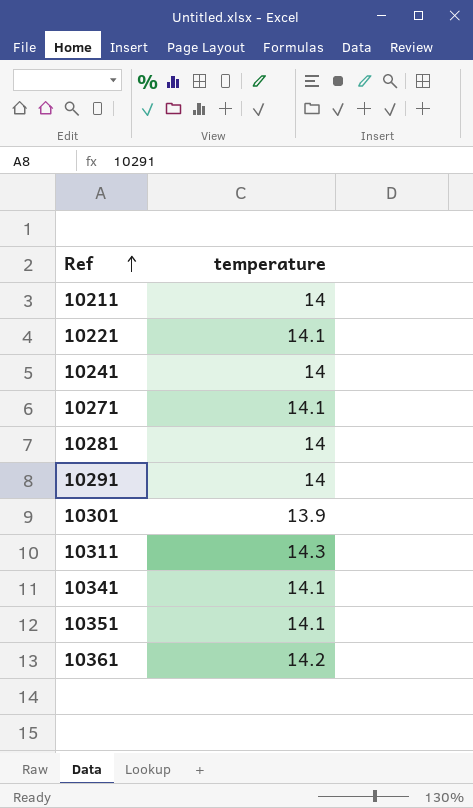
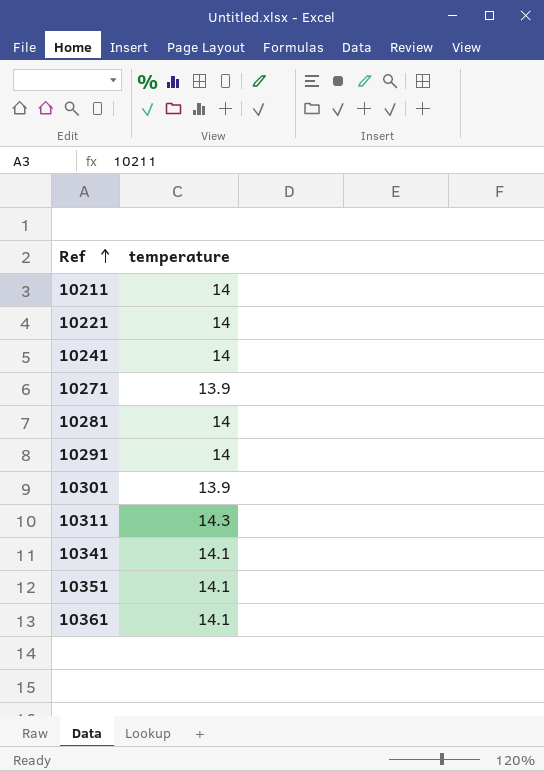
10221 | temperature: 14.1 -> 14
10271 | temperature: 14.1 -> 13.9
10361 | temperature: 14.2 -> 14.1

